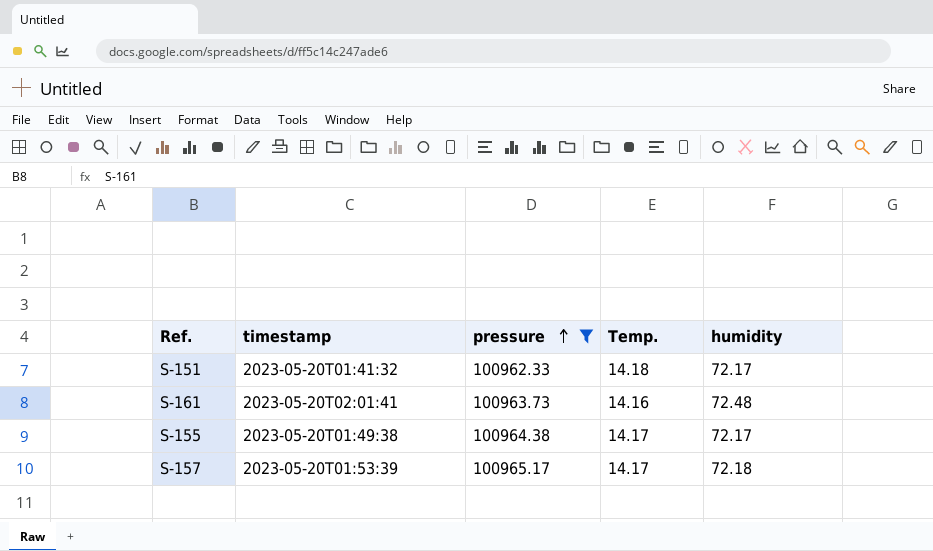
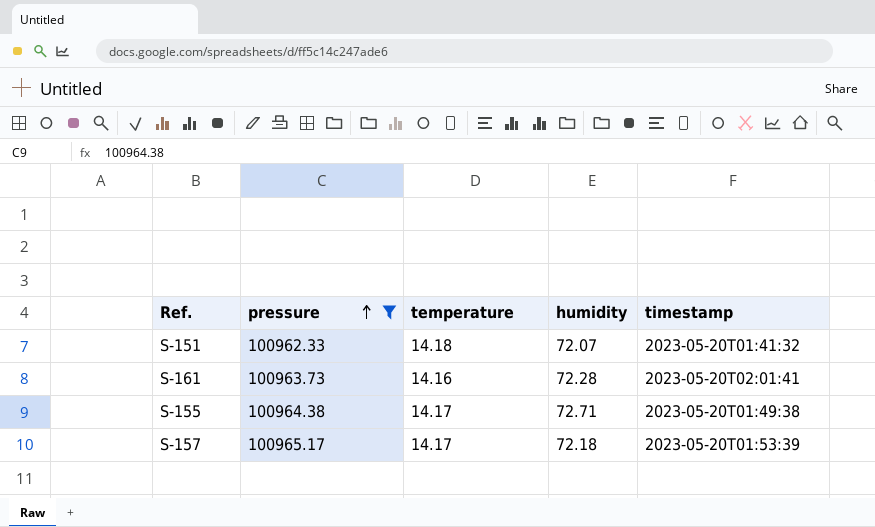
column name: Temp. -> temperature
column timestamp | position: 2 -> 5
S-151 | humidity: 72.17 -> 72.07
S-161 | humidity: 72.48 -> 72.28
S-155 | humidity: 72.17 -> 72.71

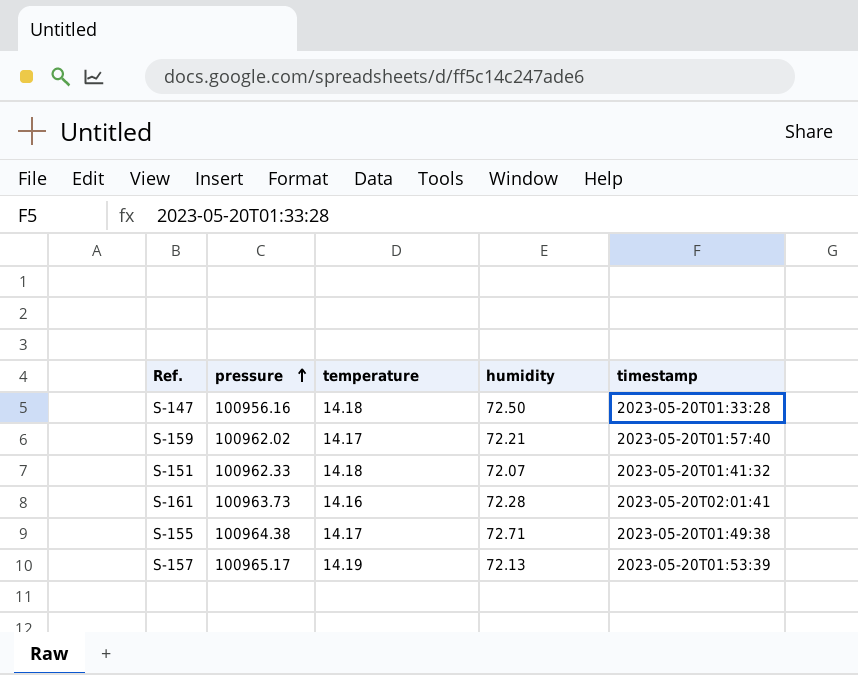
filter: pressure >= 100962.33 -> none
S-157 | temperature: 14.17 -> 14.19
S-157 | humidity: 72.18 -> 72.13

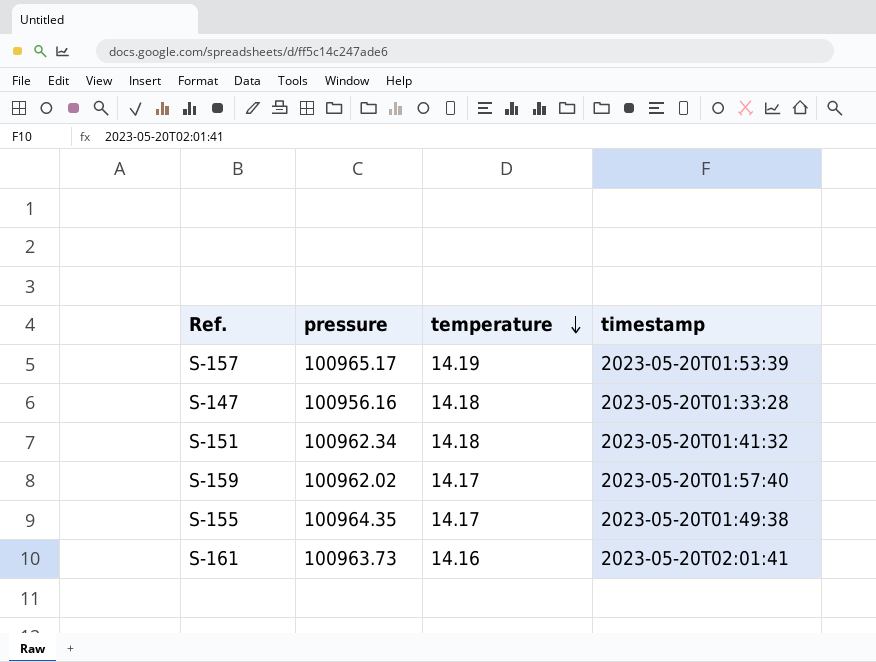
row order: pressure ascending -> temperature descending
column humidity | position: 4 -> none
S-151 | pressure: 100962.33 -> 100962.34
S-155 | pressure: 100964.38 -> 100964.35

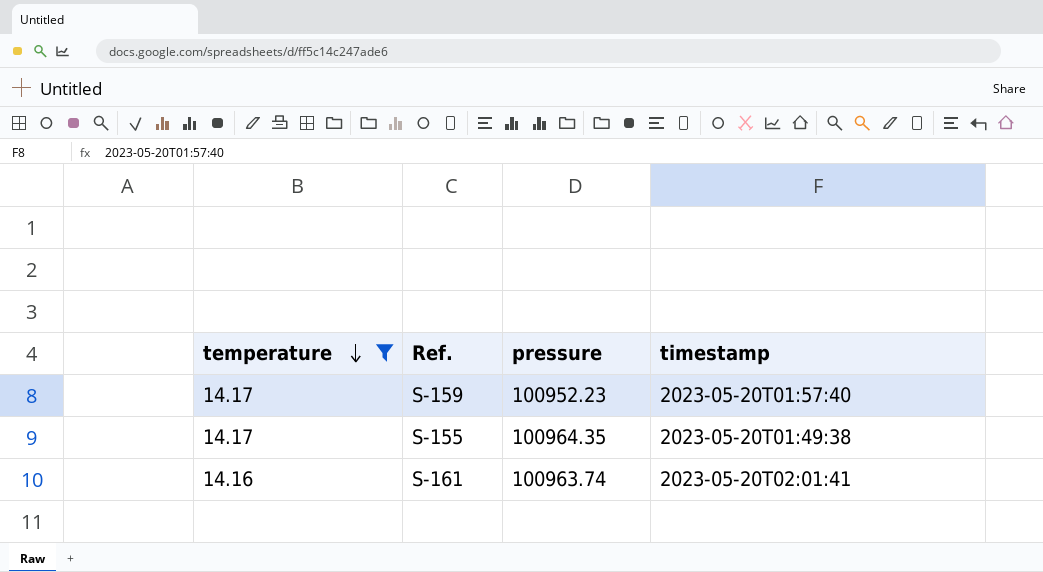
filter: none -> temperature <= 14.17
column temperature | position: 3 -> 1
S-159 | pressure: 100962.02 -> 100952.23
S-161 | pressure: 100963.73 -> 100963.74

